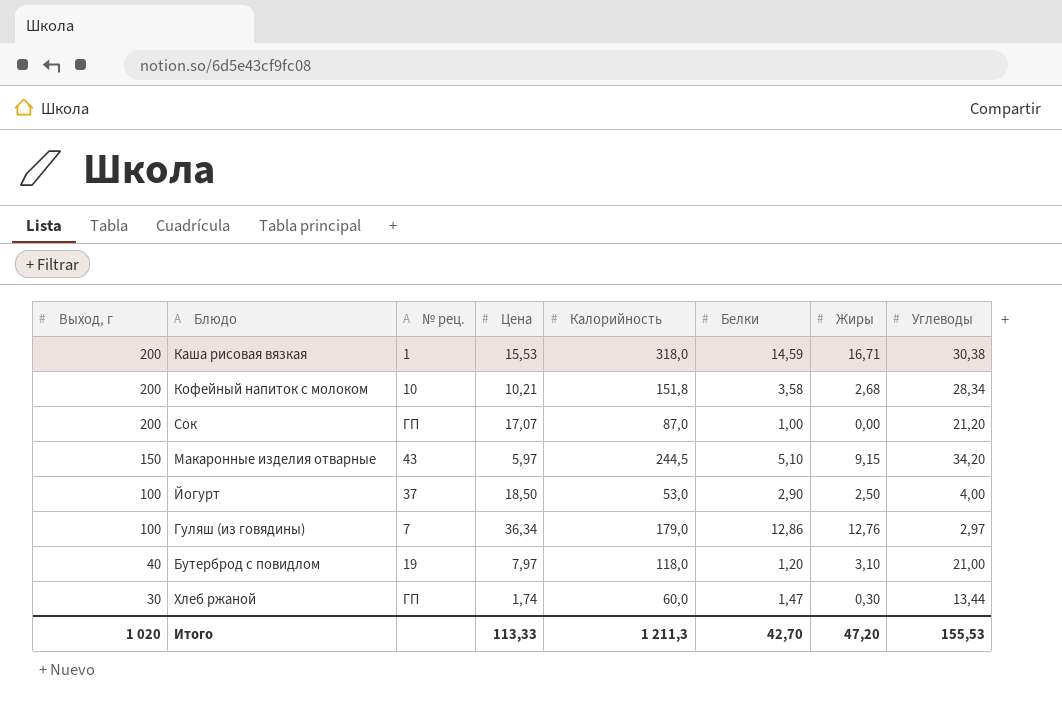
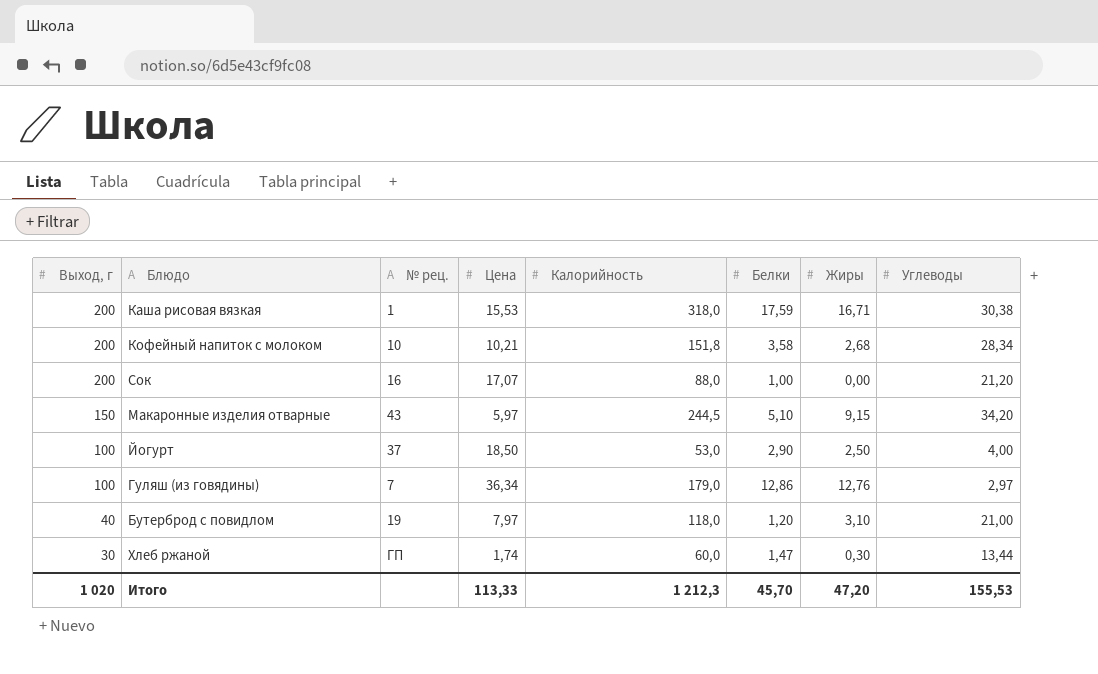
Каша рисовая вязкая | Белки: 14,59 -> 17,59
Сок | № рец.: ГП -> 16
Сок | Калорийность: 87,0 -> 88,0
Итого | Калорийность: 1 211,3 -> 1 212,3
Итого | Белки: 42,70 -> 45,70

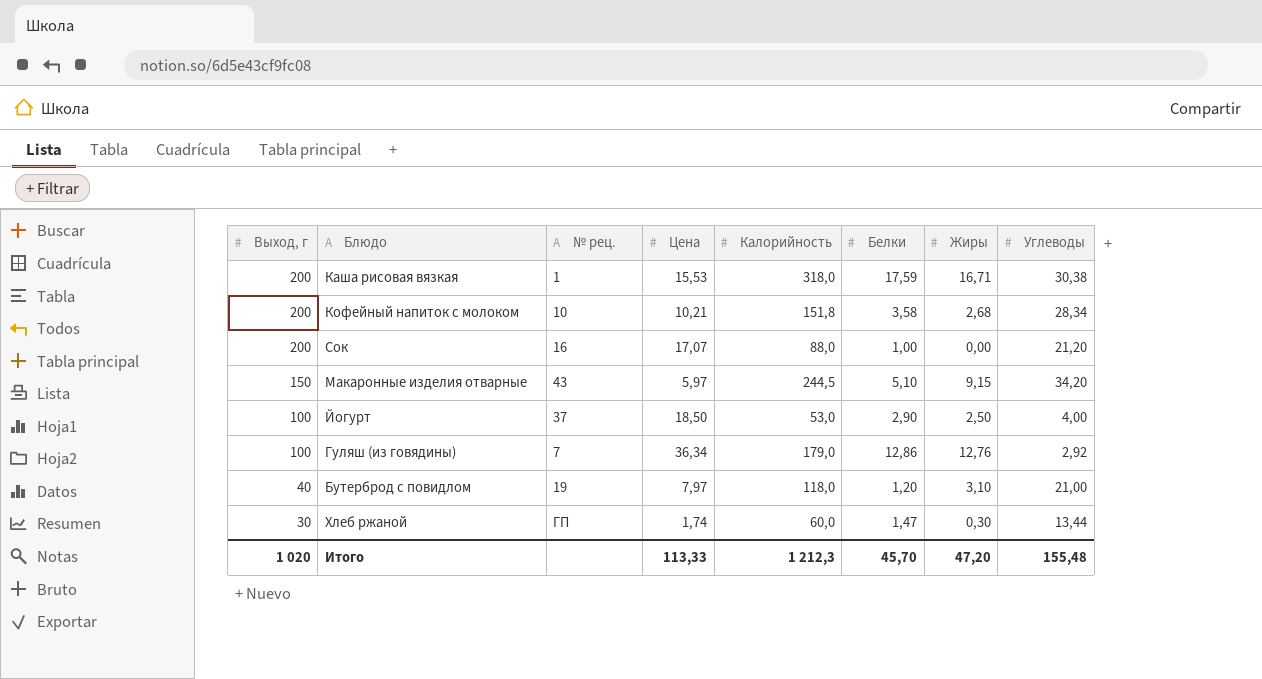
Гуляш (из говядины) | Углеводы: 2,97 -> 2,92
Итого | Углеводы: 155,53 -> 155,48

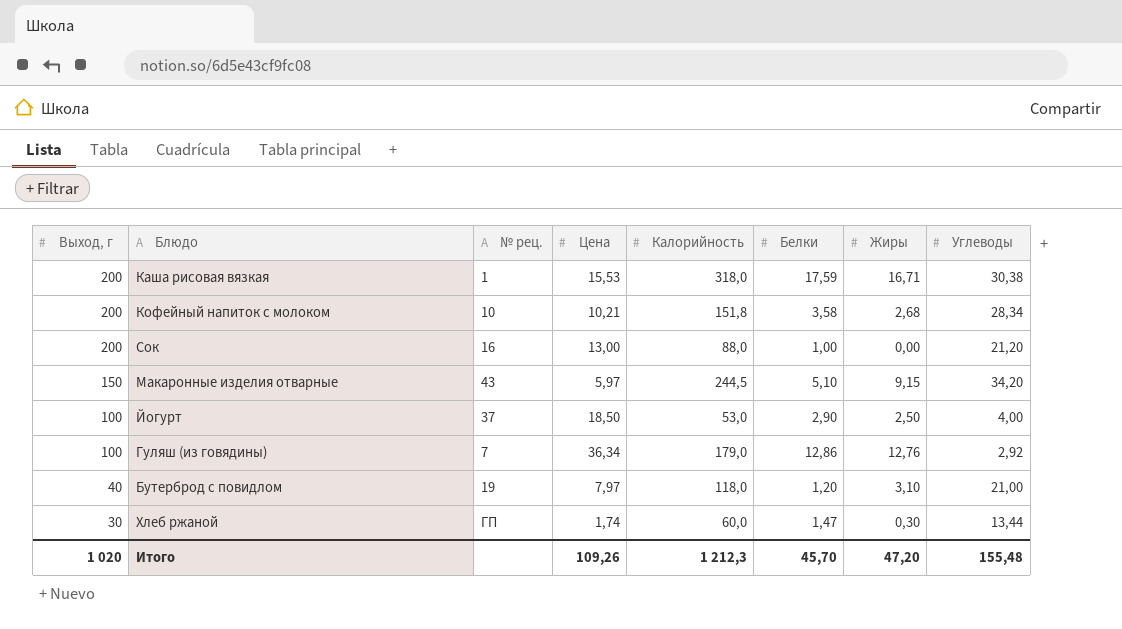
Сок | Цена: 17,07 -> 13,00
Итого | Цена: 113,33 -> 109,26

